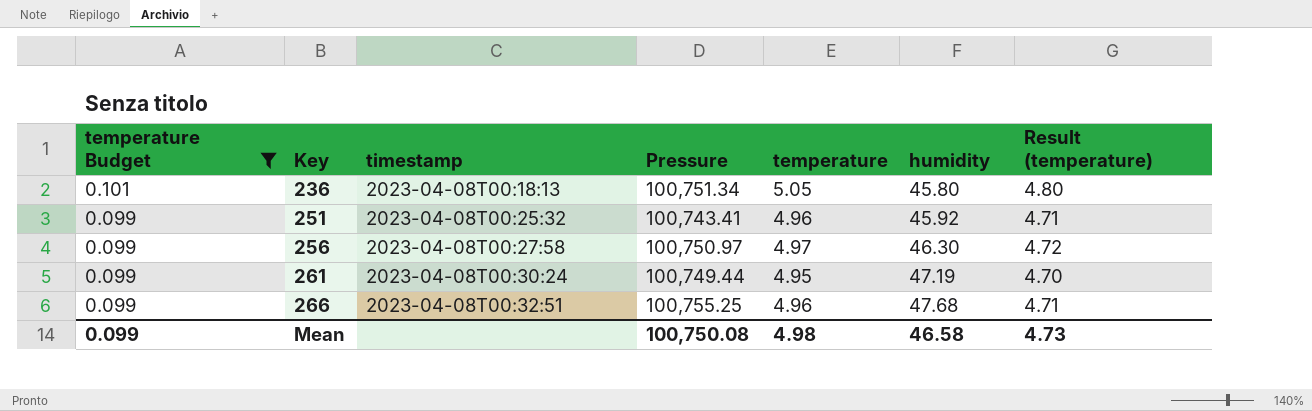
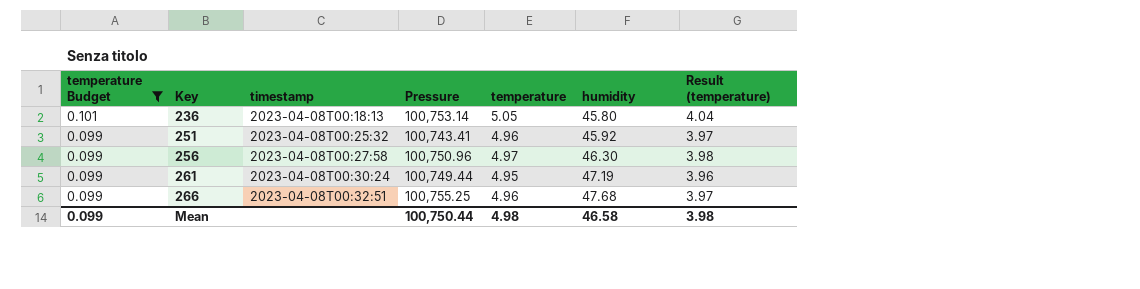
column Result (temperature) | formula: [temperature] * 0.95 -> [temperature] * 0.8
236 | Pressure: 100,751.34 -> 100,753.14
256 | Pressure: 100,750.97 -> 100,750.96
Mean | Pressure: 100,750.08 -> 100,750.44
Mean | Result (temperature): 4.73 -> 3.98

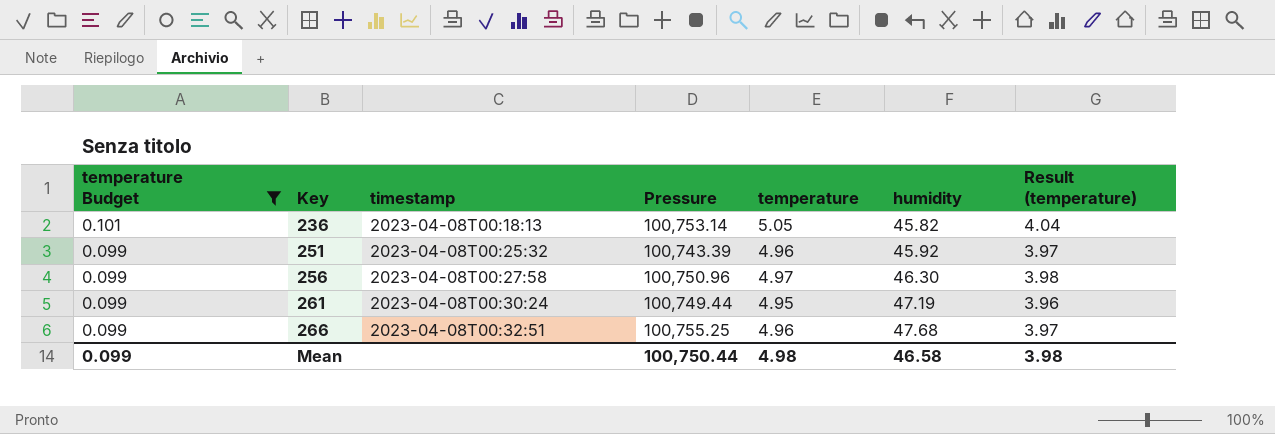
236 | humidity: 45.80 -> 45.82
251 | Pressure: 100,743.41 -> 100,743.39

